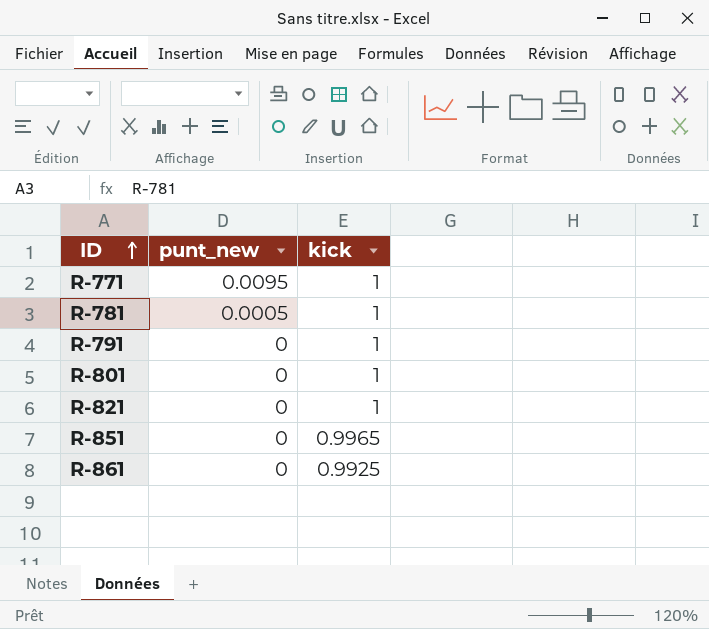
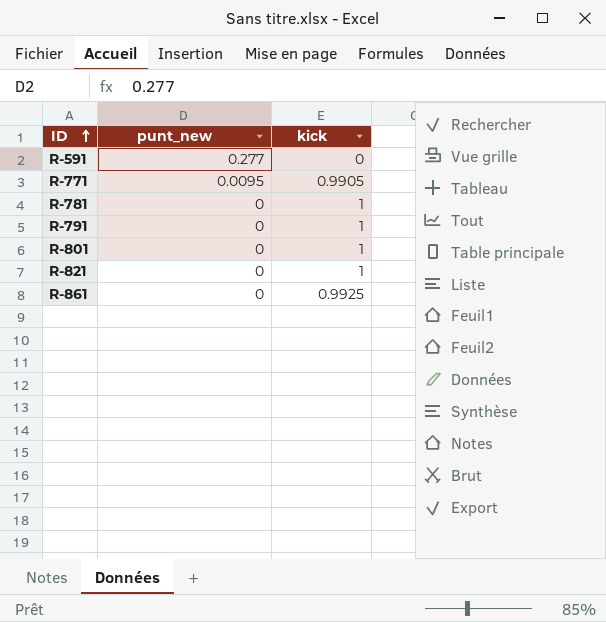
row R-851: 0 | 0.9965 -> none
row R-591: none -> 0.277 | 0
R-771 | kick: 1 -> 0.9905
R-781 | punt_new: 0.0005 -> 0

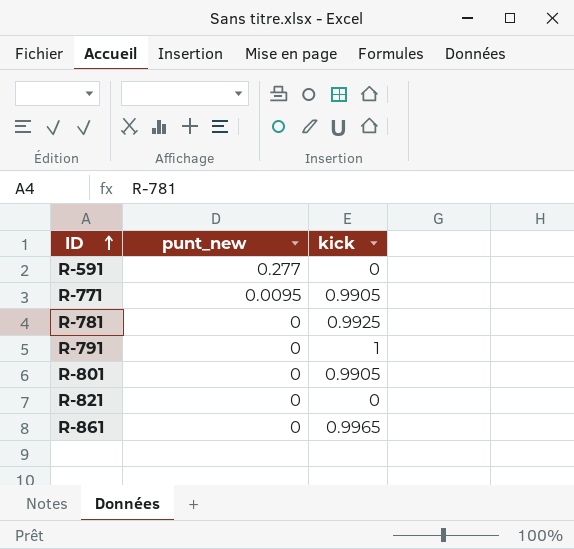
R-781 | kick: 1 -> 0.9925
R-801 | kick: 1 -> 0.9905
R-821 | kick: 1 -> 0
R-861 | kick: 0.9925 -> 0.9965

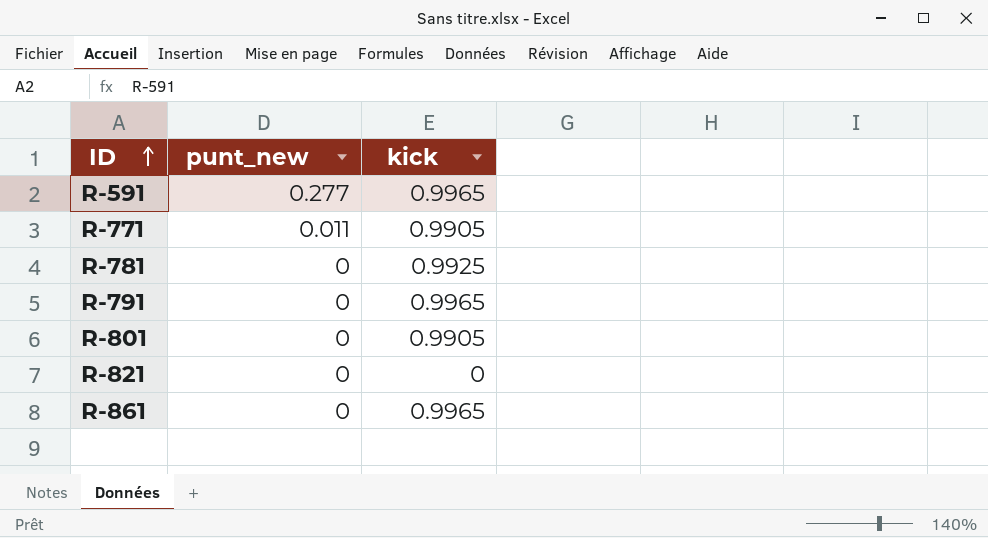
R-591 | kick: 0 -> 0.9965
R-771 | punt_new: 0.0095 -> 0.011
R-791 | kick: 1 -> 0.9965

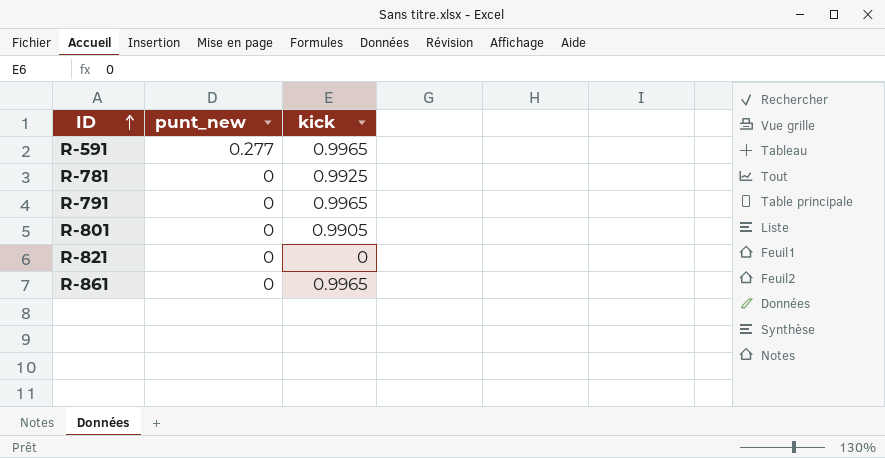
row R-771: 0.011 | 0.9905 -> none

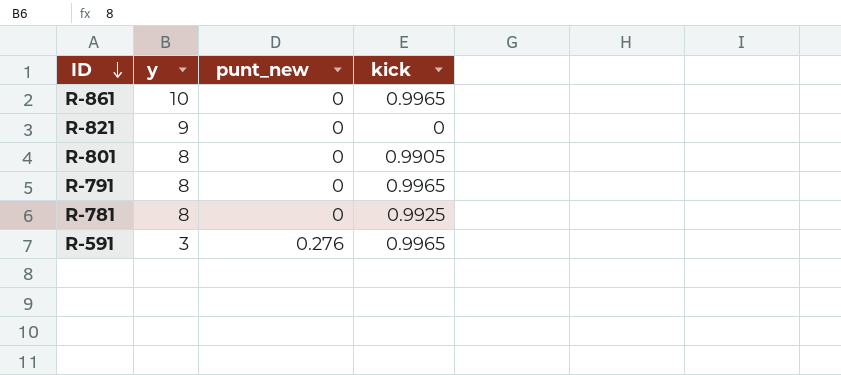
row order: ID ascending -> ID descending
column y | position: none -> 2
R-591 | punt_new: 0.277 -> 0.276

